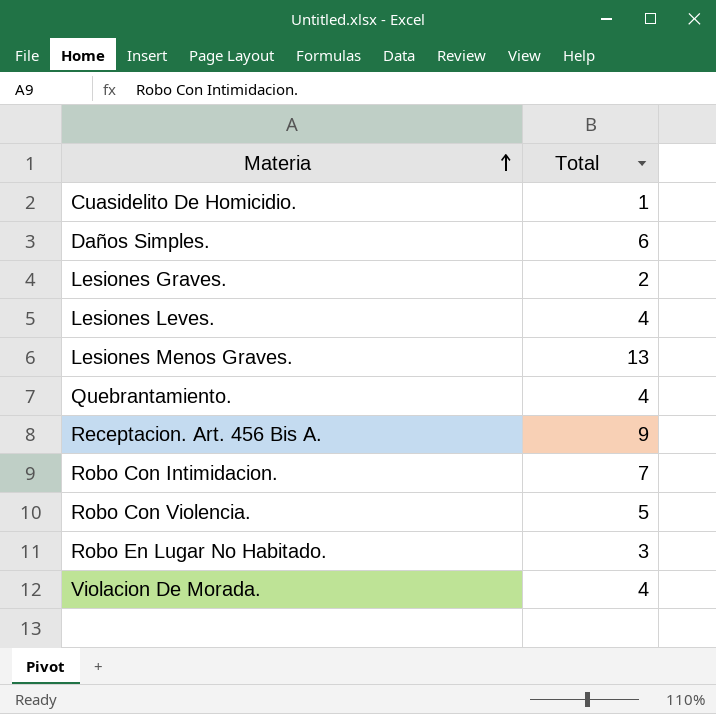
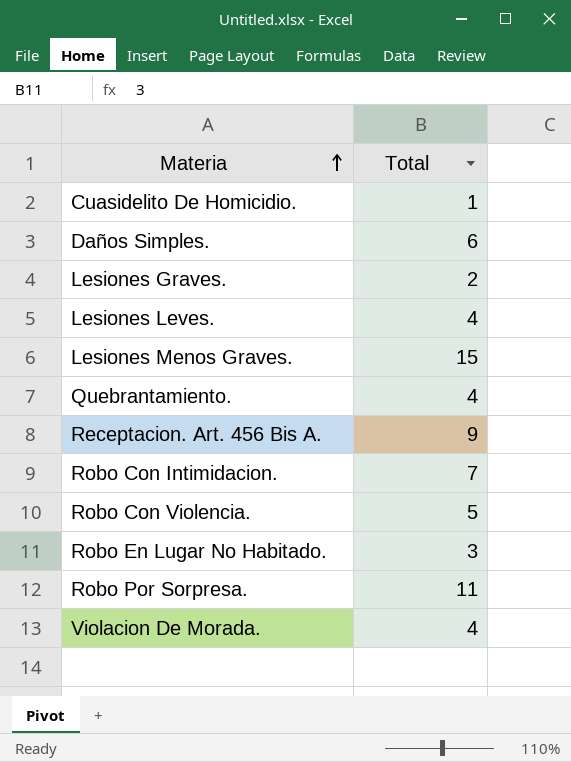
Lesiones Menos Graves. | Total: 13 -> 15
row Robo Por Sorpresa.: none -> 11

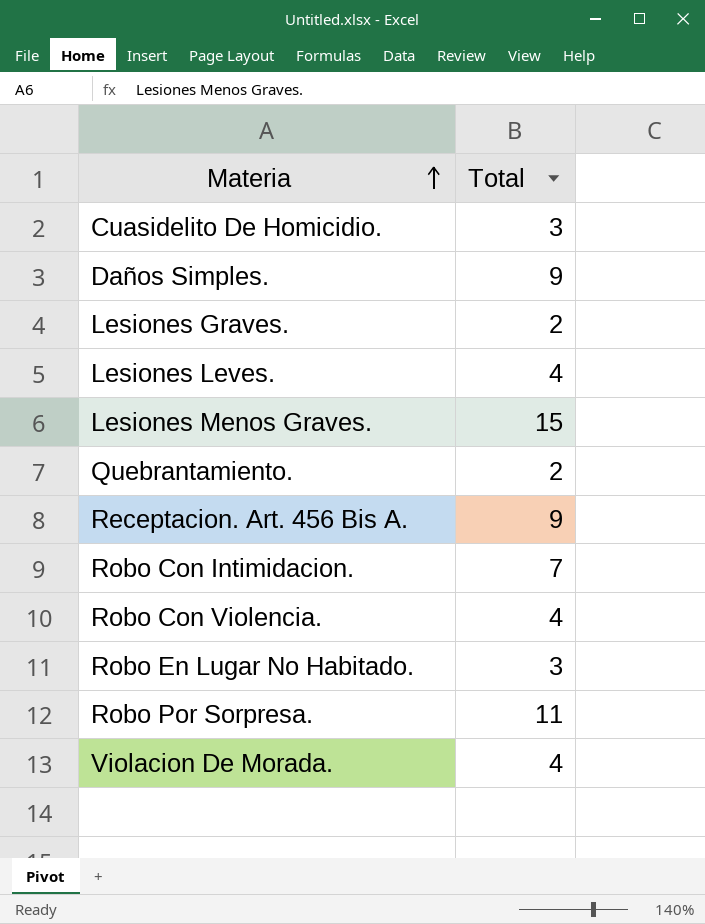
Cuasidelito De Homicidio. | Total: 1 -> 3
Daños Simples. | Total: 6 -> 9
Quebrantamiento. | Total: 4 -> 2
Robo Con Violencia. | Total: 5 -> 4

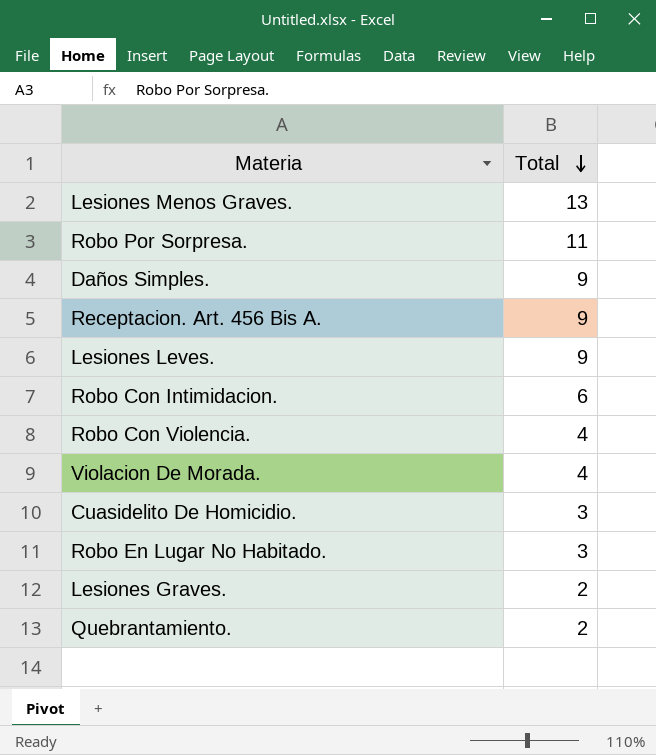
row order: Materia ascending -> Total descending
Lesiones Menos Graves. | Total: 15 -> 13
Lesiones Leves. | Total: 4 -> 9
Robo Con Intimidacion. | Total: 7 -> 6

